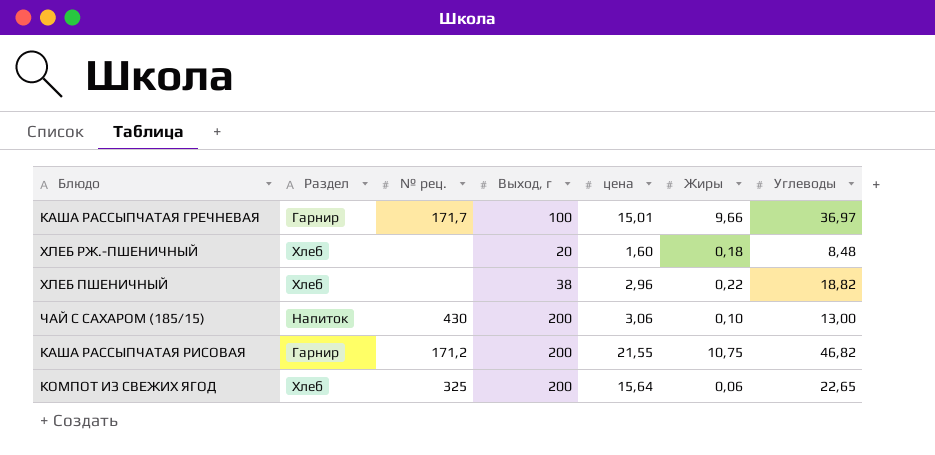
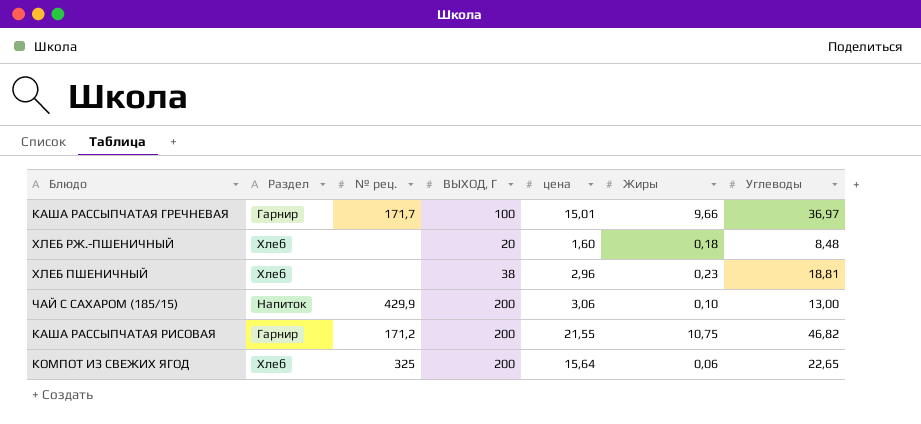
column name: Выход, г -> ВЫХОД, Г
ХЛЕБ ПШЕНИЧНЫЙ | Жиры: 0,22 -> 0,23
ХЛЕБ ПШЕНИЧНЫЙ | Углеводы: 18,82 -> 18,81
ЧАЙ С САХАРОМ (185/15) | № рец.: 430 -> 429,9

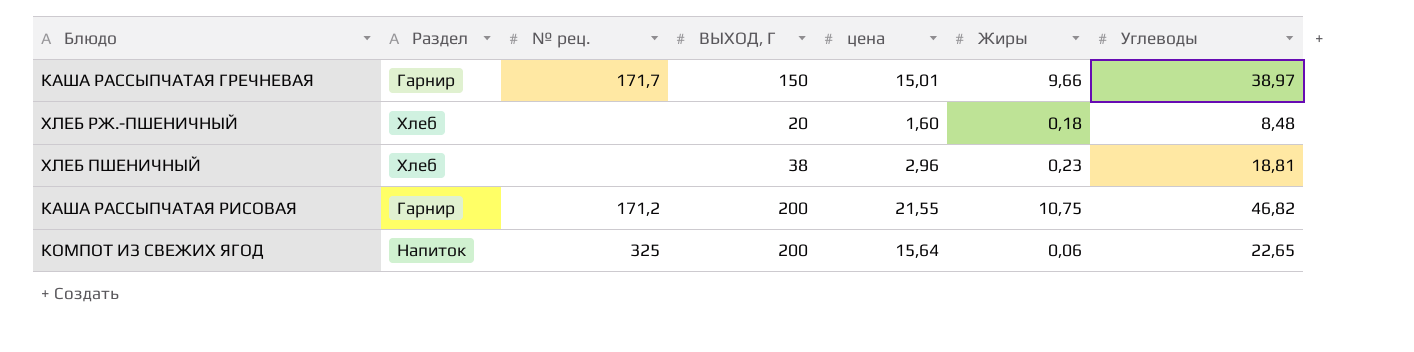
row ЧАЙ С САХАРОМ (185/15): Напиток | 429,9 | 200 | 3,06 | 0,10 | 13,00 -> none
КАША РАССЫПЧАТАЯ ГРЕЧНЕВАЯ | ВЫХОД, Г: 100 -> 150
КАША РАССЫПЧАТАЯ ГРЕЧНЕВАЯ | Углеводы: 36,97 -> 38,97
КОМПОТ ИЗ СВЕЖИХ ЯГОД | Раздел: Хлеб -> Напиток

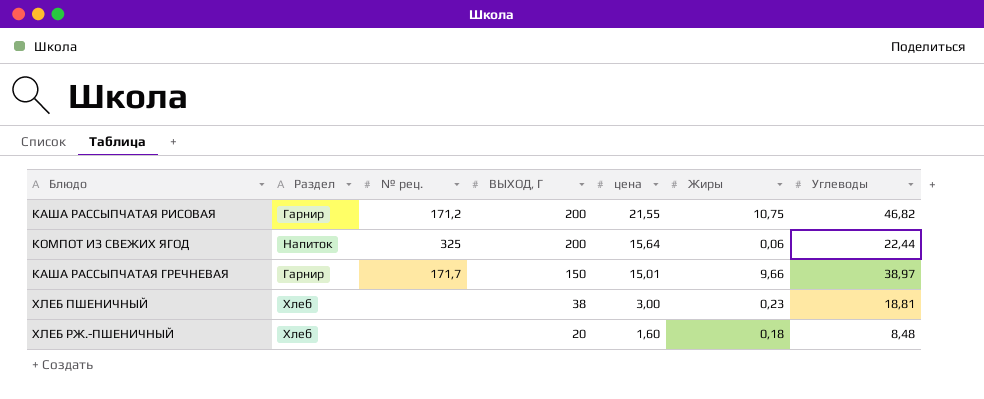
row order: none -> ВЫХОД, Г descending
КОМПОТ ИЗ СВЕЖИХ ЯГОД | Углеводы: 22,65 -> 22,44
ХЛЕБ ПШЕНИЧНЫЙ | цена: 2,96 -> 3,00

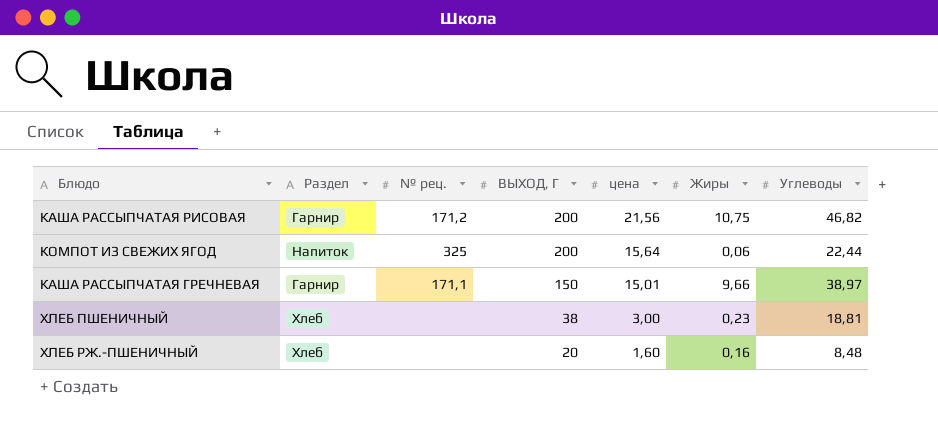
КАША РАССЫПЧАТАЯ РИСОВАЯ | цена: 21,55 -> 21,56
КАША РАССЫПЧАТАЯ ГРЕЧНЕВАЯ | № рец.: 171,7 -> 171,1
ХЛЕБ РЖ.-ПШЕНИЧНЫЙ | Жиры: 0,18 -> 0,16

